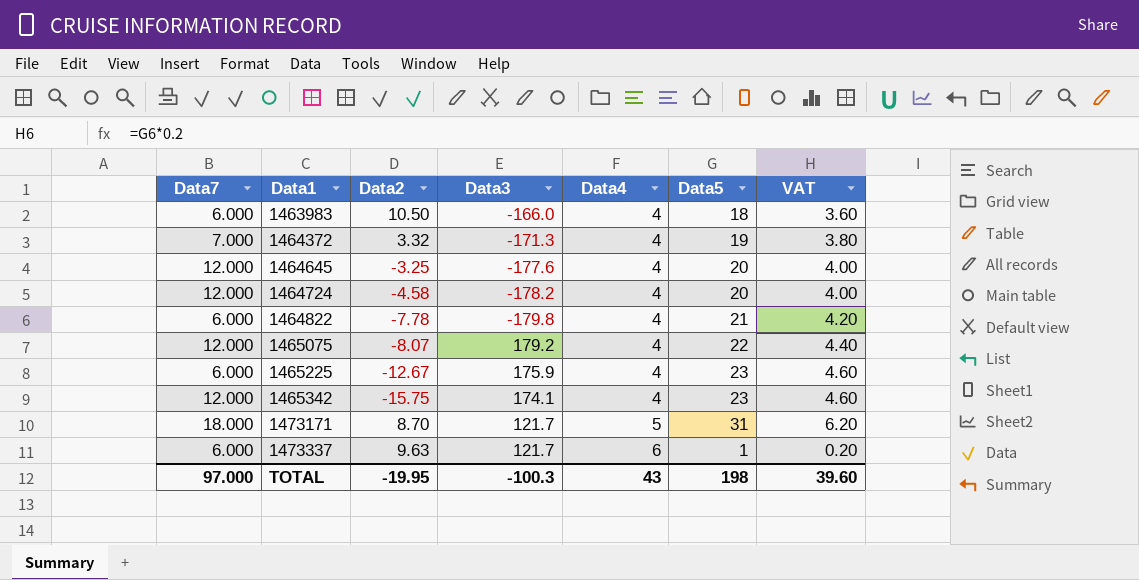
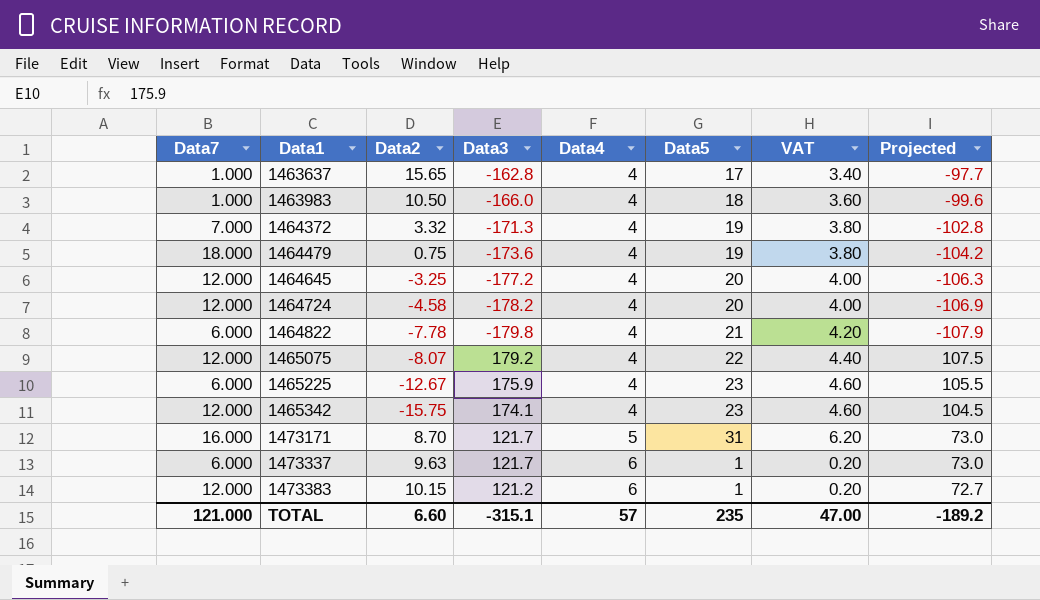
column Projected | formula: none -> [Data3] * 0.6
row 1463637: none -> 1.000 | 15.65 | -162.8 | 4 | 17 | 3.40 | -97.7
1463983 | Data7: 6.000 -> 1.000
row 1464479: none -> 18.000 | 0.75 | -173.6 | 4 | 19 | 3.80 | -104.2
1464645 | Data3: -177.6 -> -177.2
1473171 | Data7: 18.000 -> 16.000
row 1473383: none -> 12.000 | 10.15 | 121.2 | 6 | 1 | 0.20 | 72.7
TOTAL | Data7: 97.000 -> 121.000
TOTAL | Data2: -19.95 -> 6.60
TOTAL | Data3: -100.3 -> -315.1
TOTAL | Data4: 43 -> 57
TOTAL | Data5: 198 -> 235
TOTAL | VAT: 39.60 -> 47.00

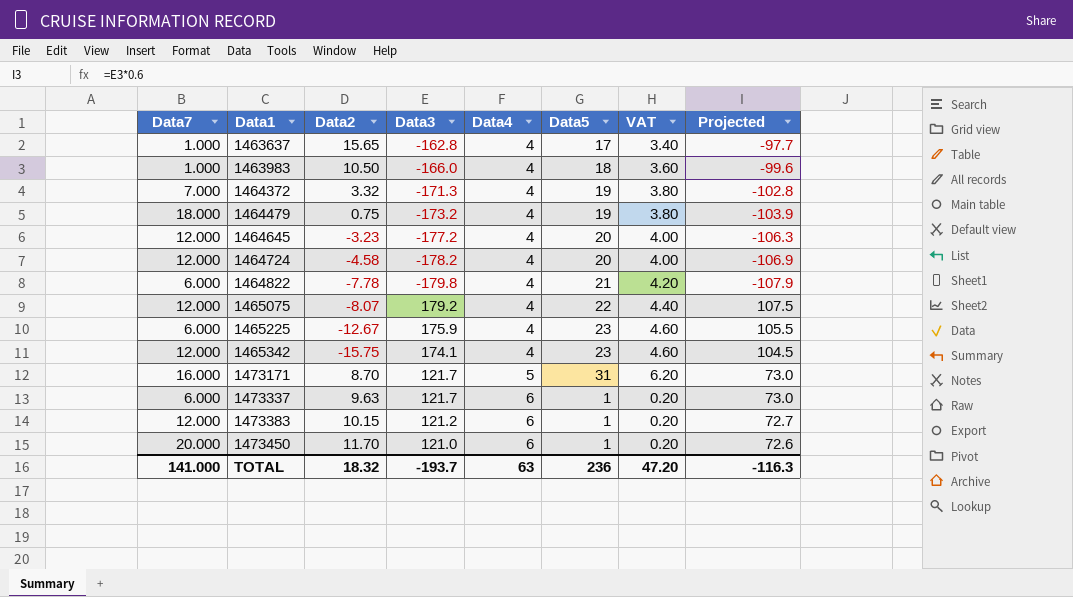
1464479 | Data3: -173.6 -> -173.2
1464479 | Projected: -104.2 -> -103.9
1464645 | Data2: -3.25 -> -3.23
row 1473450: none -> 20.000 | 11.70 | 121.0 | 6 | 1 | 0.20 | 72.6
TOTAL | Data7: 121.000 -> 141.000
TOTAL | Data2: 6.60 -> 18.32
TOTAL | Data3: -315.1 -> -193.7
TOTAL | Data4: 57 -> 63
TOTAL | Data5: 235 -> 236
TOTAL | VAT: 47.00 -> 47.20
TOTAL | Projected: -189.2 -> -116.3

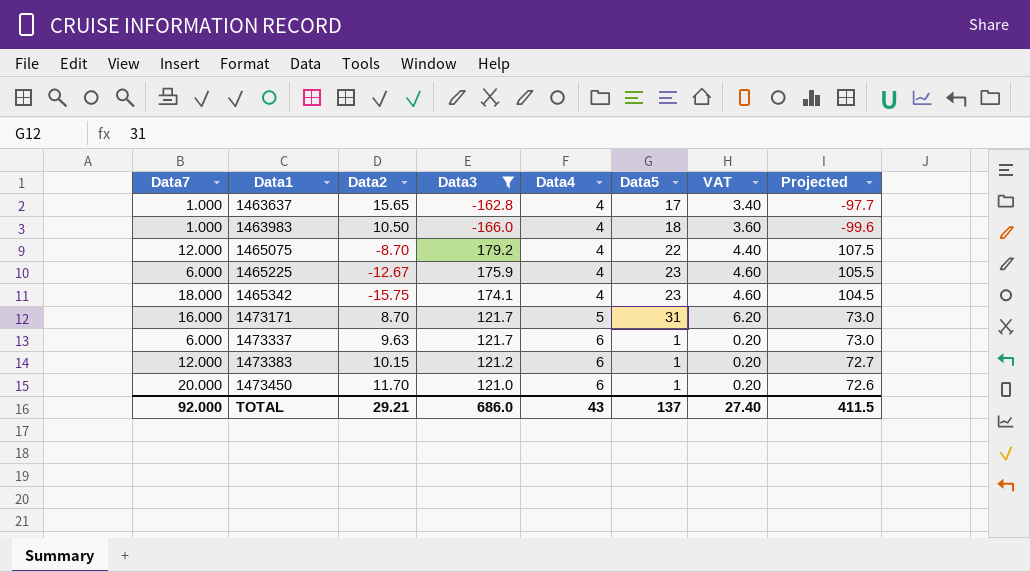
filter: none -> Data3 >= -166.0
1465075 | Data2: -8.07 -> -8.70
1465342 | Data7: 12.000 -> 18.000
TOTAL | Data7: 141.000 -> 92.000
TOTAL | Data2: 18.32 -> 29.21
TOTAL | Data3: -193.7 -> 686.0
TOTAL | Data4: 63 -> 43
TOTAL | Data5: 236 -> 137
TOTAL | VAT: 47.20 -> 27.40
TOTAL | Projected: -116.3 -> 411.5

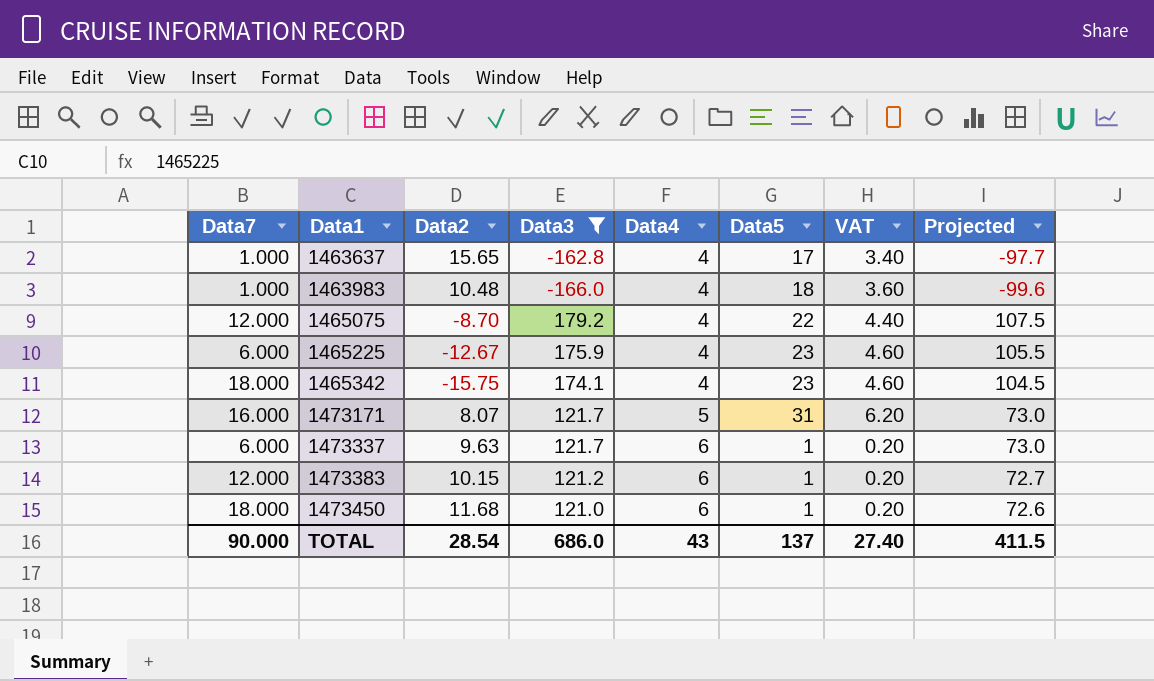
1463983 | Data2: 10.50 -> 10.48
1473171 | Data2: 8.70 -> 8.07
1473450 | Data7: 20.000 -> 18.000
1473450 | Data2: 11.70 -> 11.68
TOTAL | Data7: 92.000 -> 90.000
TOTAL | Data2: 29.21 -> 28.54

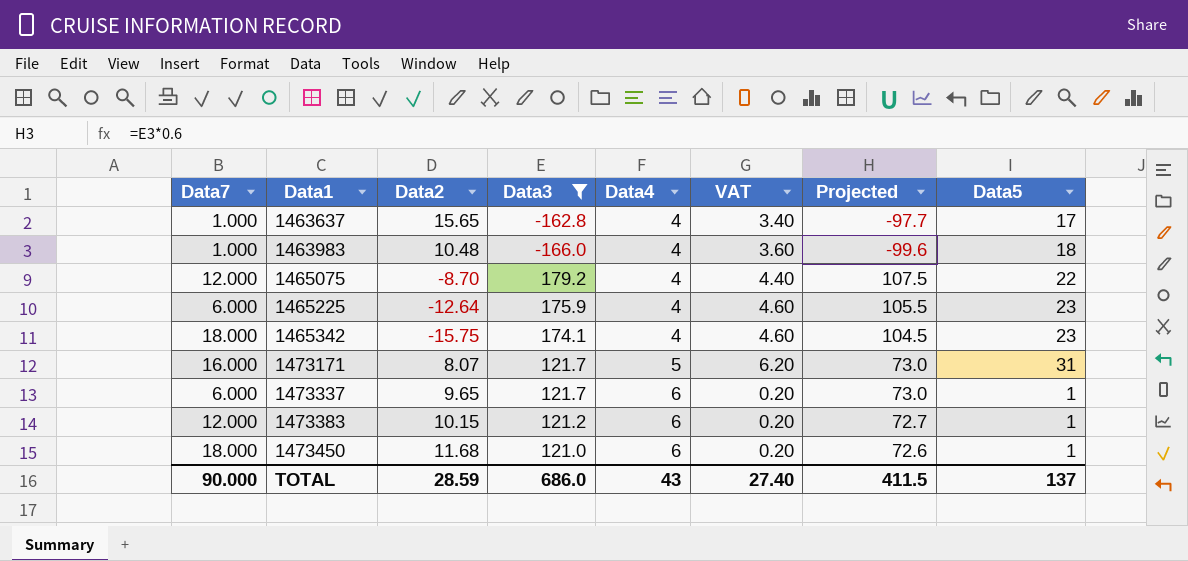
column Data5 | position: 6 -> 8
1465225 | Data2: -12.67 -> -12.64
1473337 | Data2: 9.63 -> 9.65
TOTAL | Data2: 28.54 -> 28.59

